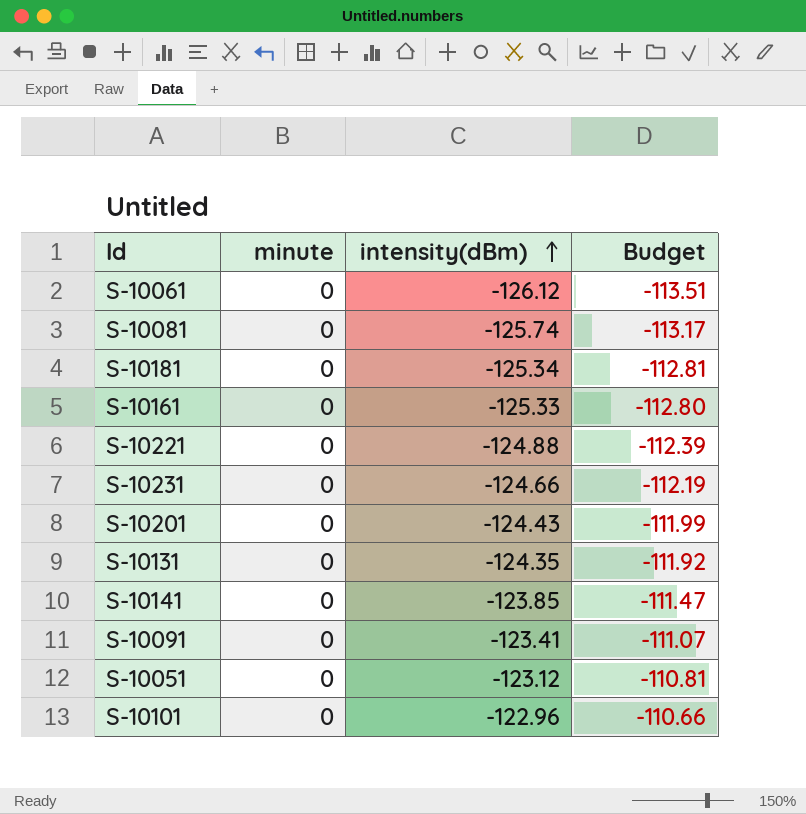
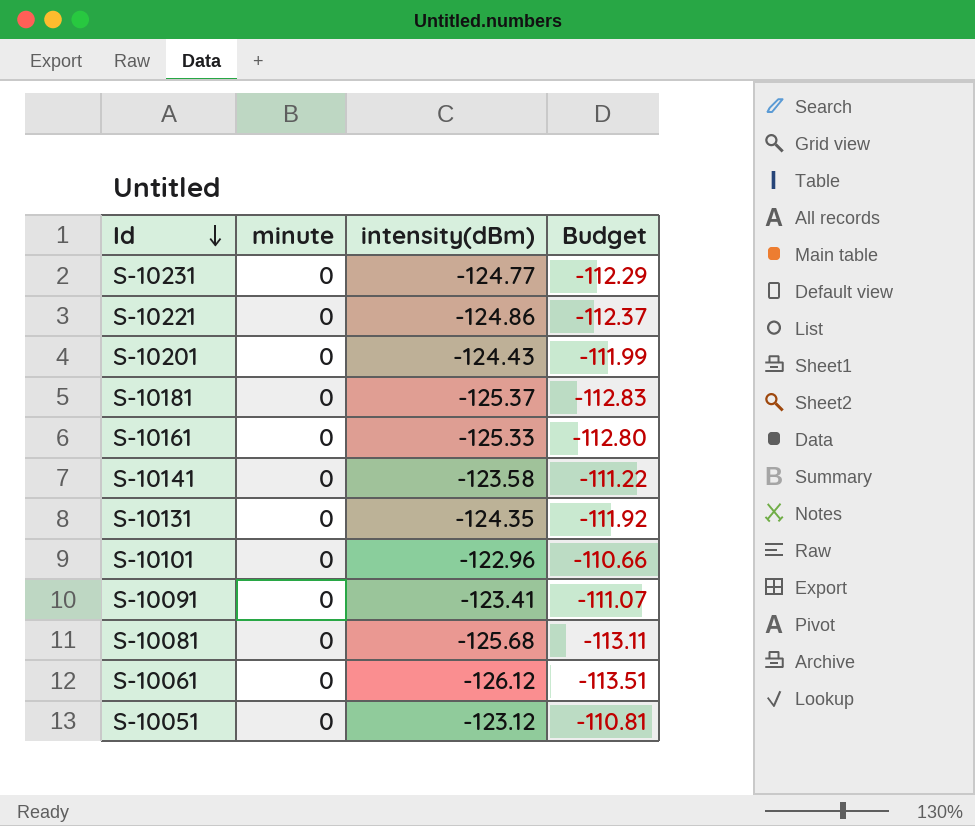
row order: intensity(dBm) ascending -> Id descending
S-10231 | intensity(dBm): -124.66 -> -124.77
S-10231 | Budget: -112.19 -> -112.29
S-10221 | intensity(dBm): -124.88 -> -124.86
S-10221 | Budget: -112.39 -> -112.37
S-10181 | intensity(dBm): -125.34 -> -125.37
S-10181 | Budget: -112.81 -> -112.83
S-10141 | intensity(dBm): -123.85 -> -123.58
S-10141 | Budget: -111.47 -> -111.22
S-10081 | intensity(dBm): -125.74 -> -125.68
S-10081 | Budget: -113.17 -> -113.11

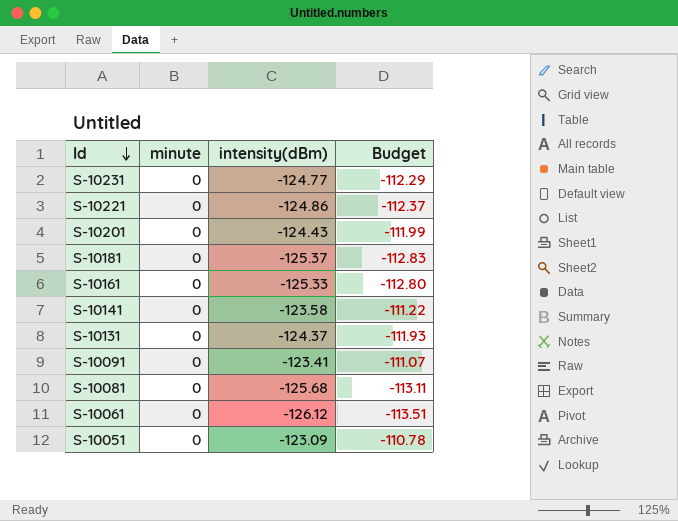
row S-10101: 0 | -122.96 | -110.66 -> none
S-10131 | intensity(dBm): -124.35 -> -124.37
S-10131 | Budget: -111.92 -> -111.93
S-10051 | intensity(dBm): -123.12 -> -123.09
S-10051 | Budget: -110.81 -> -110.78

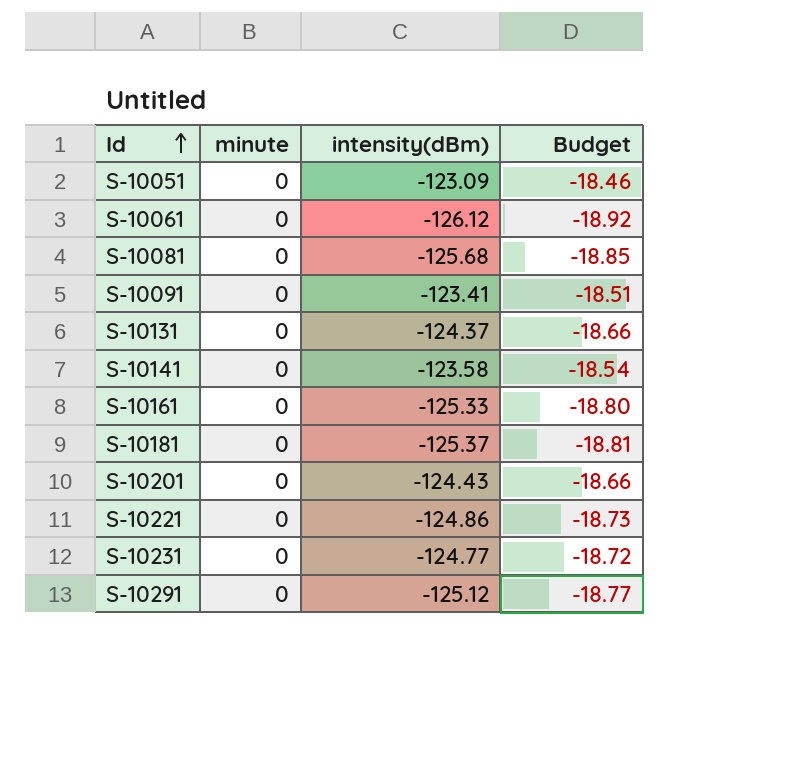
row order: Id descending -> Id ascending
column Budget | formula: [intensity(dBm)] * 0.9 -> [intensity(dBm)] * 0.15
row S-10291: none -> 0 | -125.12 | -18.77

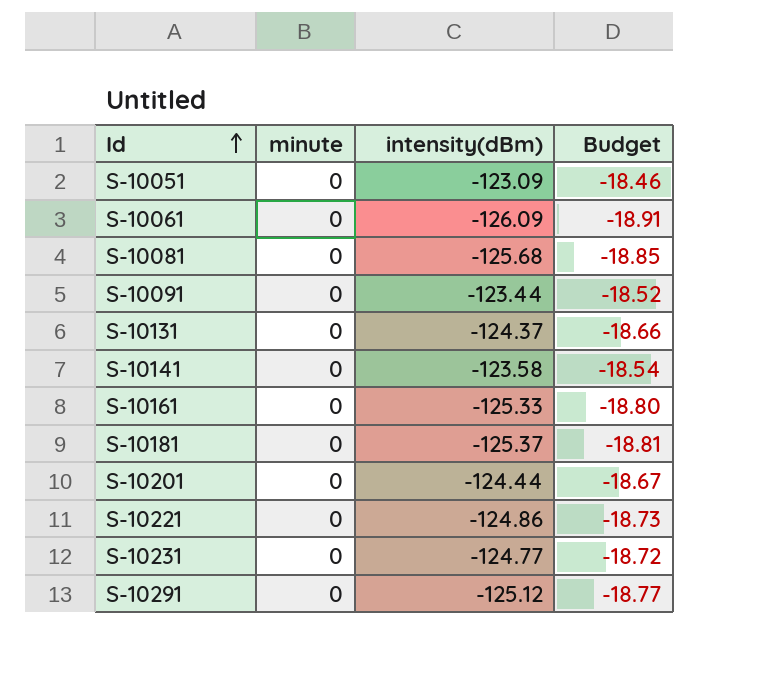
S-10061 | intensity(dBm): -126.12 -> -126.09
S-10061 | Budget: -18.92 -> -18.91
S-10091 | intensity(dBm): -123.41 -> -123.44
S-10091 | Budget: -18.51 -> -18.52
S-10201 | intensity(dBm): -124.43 -> -124.44
S-10201 | Budget: -18.66 -> -18.67

